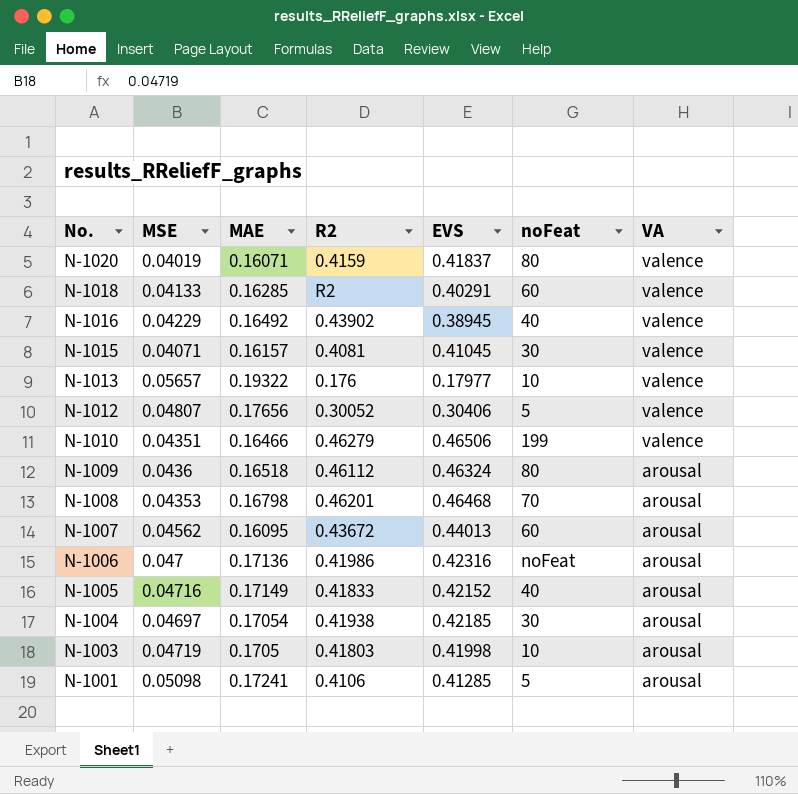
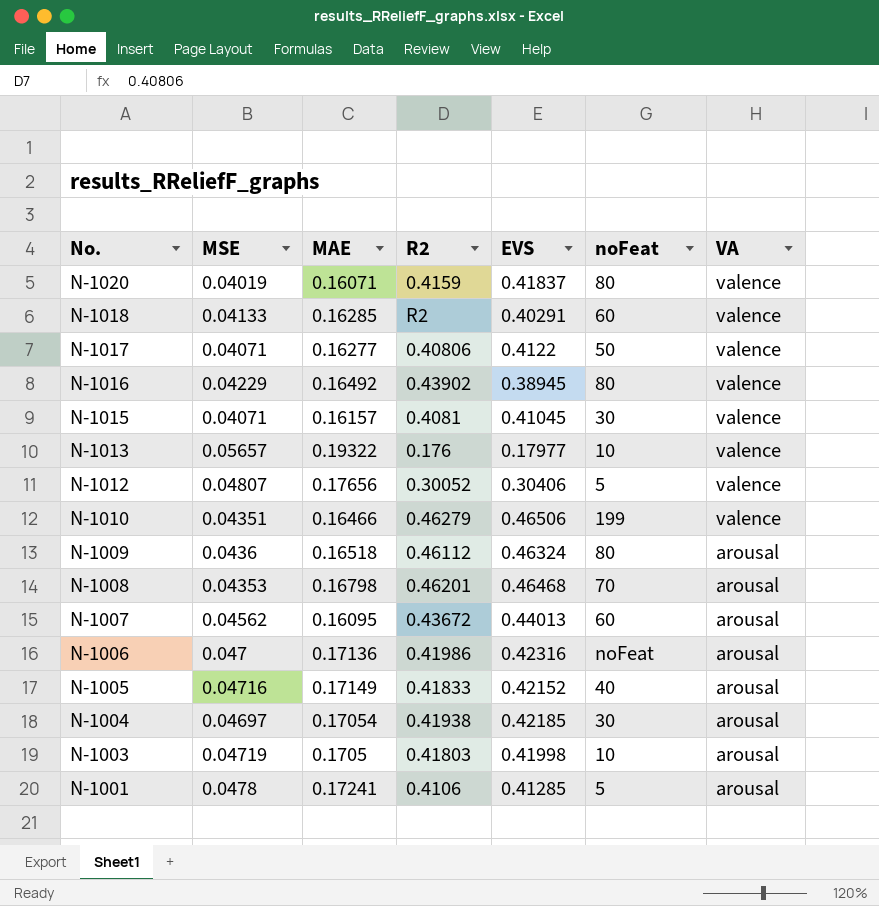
row N-1017: none -> 0.04071 | 0.16277 | 0.40806 | 0.4122 | 50 | valence
N-1016 | noFeat: 40 -> 80
N-1001 | MSE: 0.05098 -> 0.0478

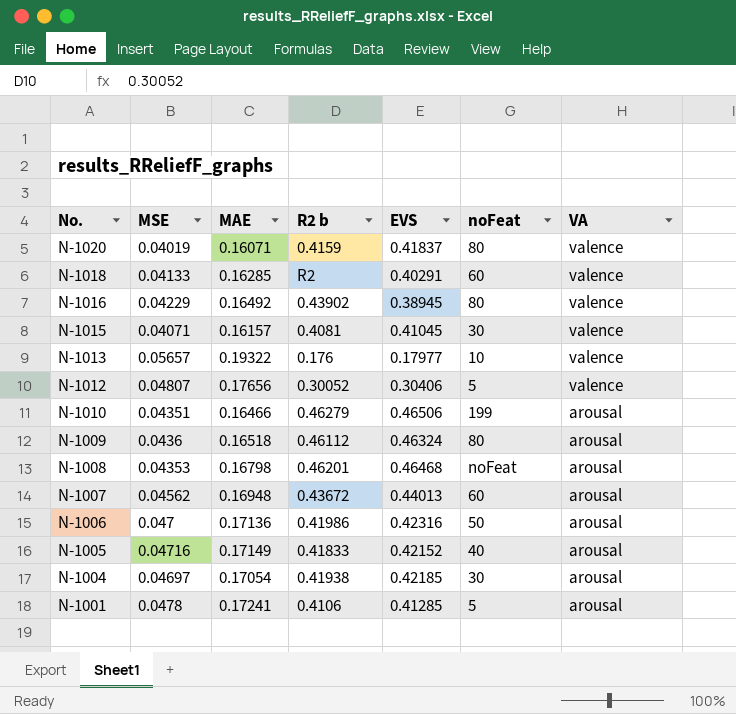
column name: R2 -> R2 b
row N-1017: 0.04071 | 0.16277 | 0.40806 | 0.4122 | 50 | valence -> none
row N-1003: 0.04719 | 0.1705 | 0.41803 | 0.41998 | 10 | arousal -> none
N-1010 | VA: valence -> arousal
N-1008 | noFeat: 70 -> noFeat
N-1007 | MAE: 0.16095 -> 0.16948
N-1006 | noFeat: noFeat -> 50

